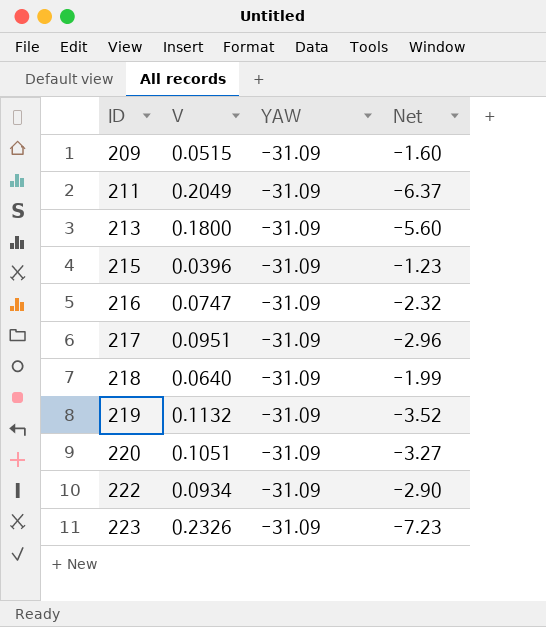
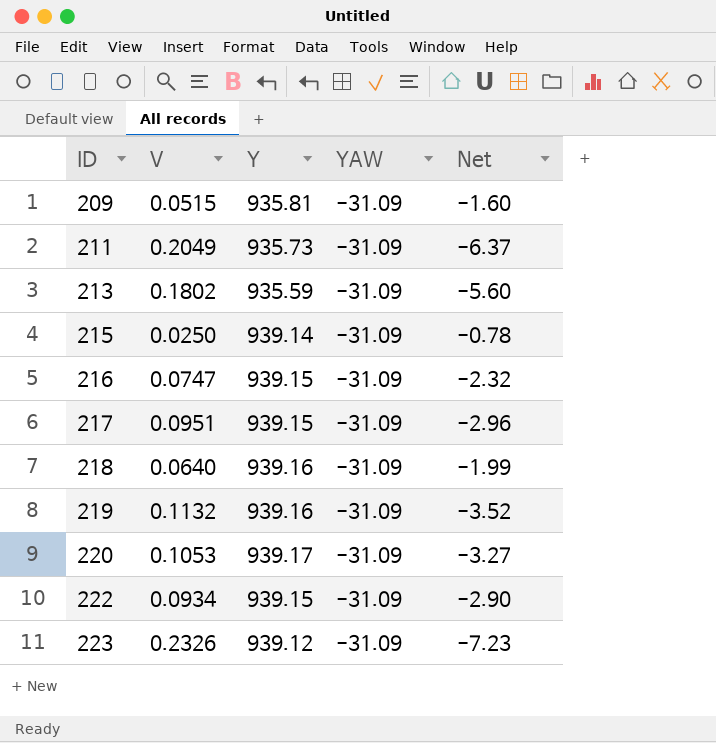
column Y | position: none -> 3
213 | V: 0.1800 -> 0.1802
215 | V: 0.0396 -> 0.0250
215 | Net: -1.23 -> -0.78
220 | V: 0.1051 -> 0.1053

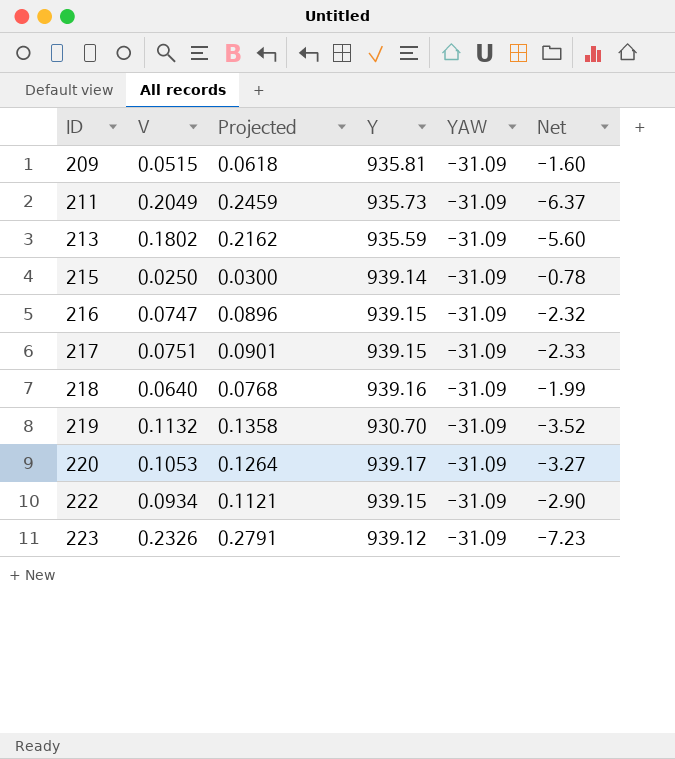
column Projected | formula: none -> [V] * 1.2
217 | V: 0.0951 -> 0.0751
217 | Net: -2.96 -> -2.33
219 | Y: 939.16 -> 930.70

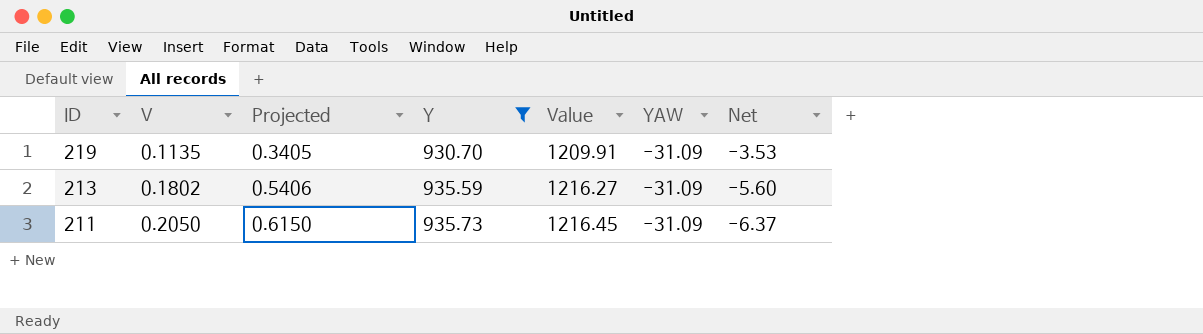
filter: none -> Y <= 935.73
row order: ID ascending -> ID descending
column Projected | formula: [V] * 1.2 -> [V] * 3
column Value | formula: none -> [Y] * 1.3
219 | V: 0.1132 -> 0.1135
219 | Net: -3.52 -> -3.53
211 | V: 0.2049 -> 0.2050

